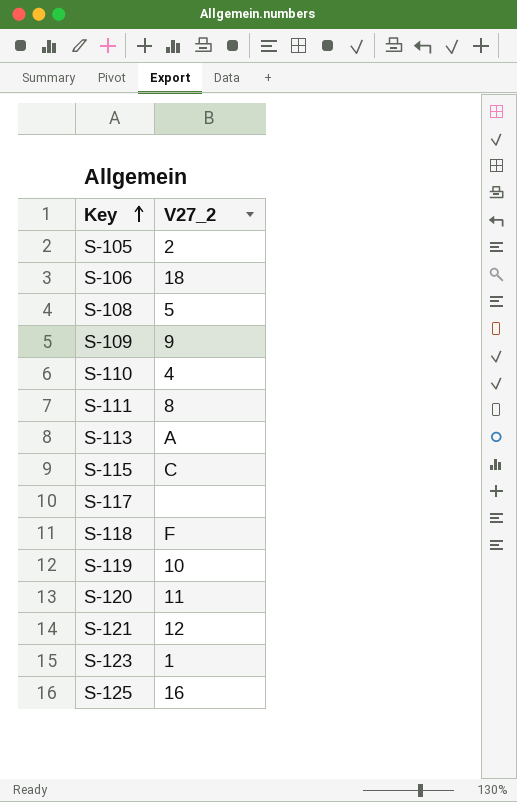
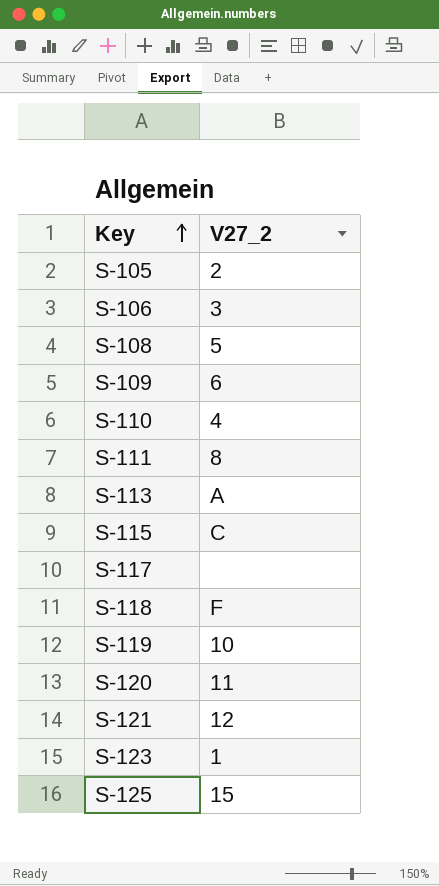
S-106 | V27_2: 18 -> 3
S-109 | V27_2: 9 -> 6
S-125 | V27_2: 16 -> 15

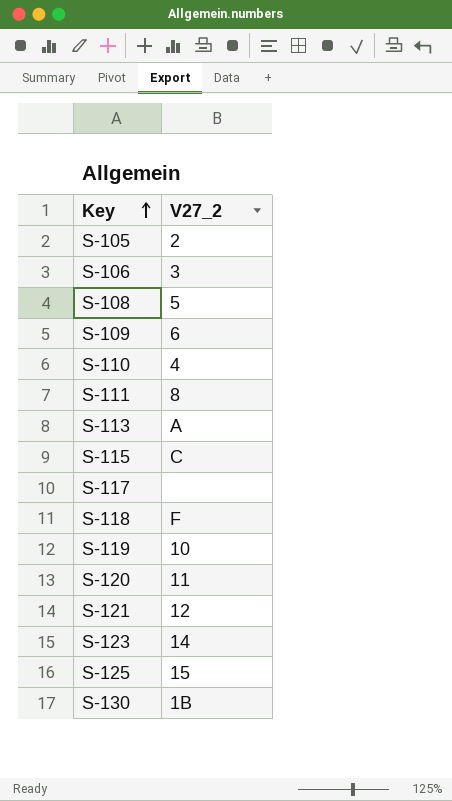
S-123 | V27_2: 1 -> 14
row S-130: none -> 1B

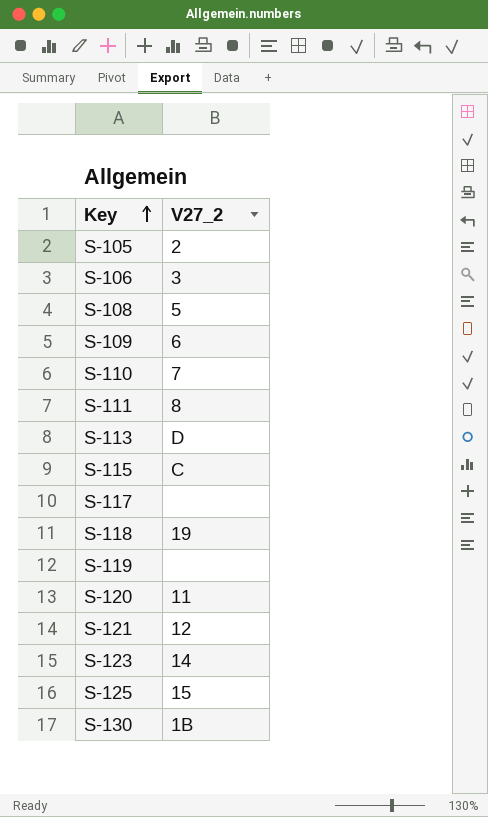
S-110 | V27_2: 4 -> 7
S-113 | V27_2: A -> D
S-118 | V27_2: F -> 19
S-119 | V27_2: 10 -> none

